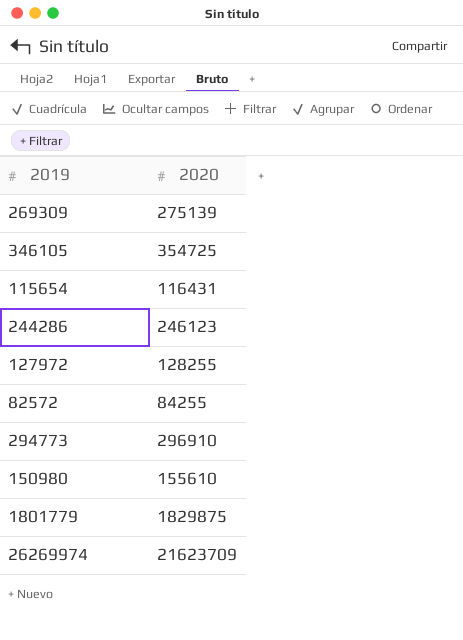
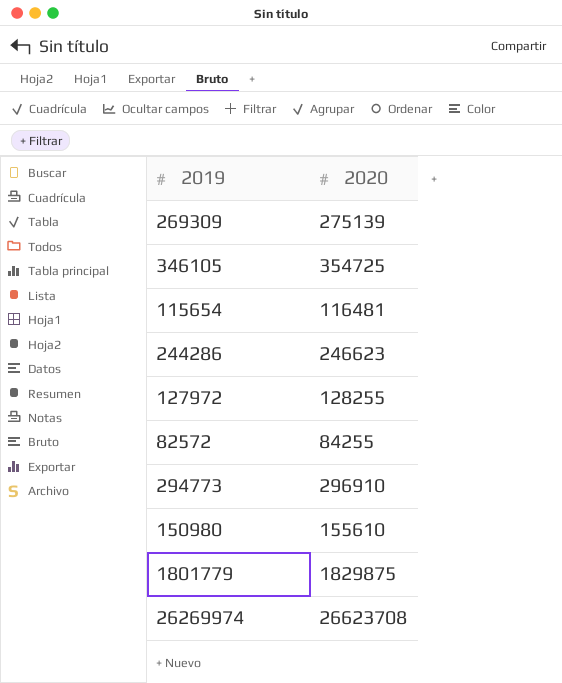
115654 | 2020: 116431 -> 116481
244286 | 2020: 246123 -> 246623
26269974 | 2020: 21623709 -> 26623708

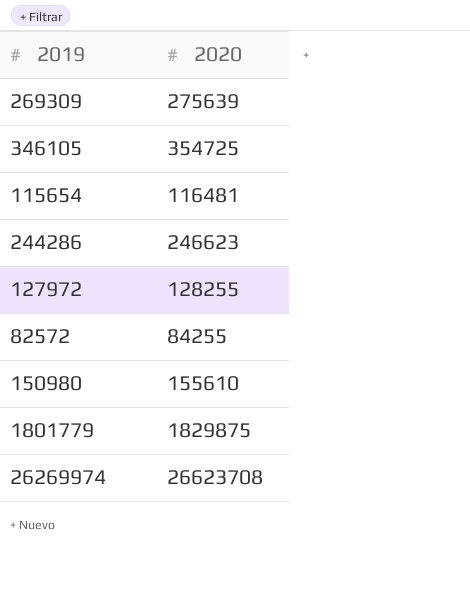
row 294773: 296910 -> none
269309 | 2020: 275139 -> 275639

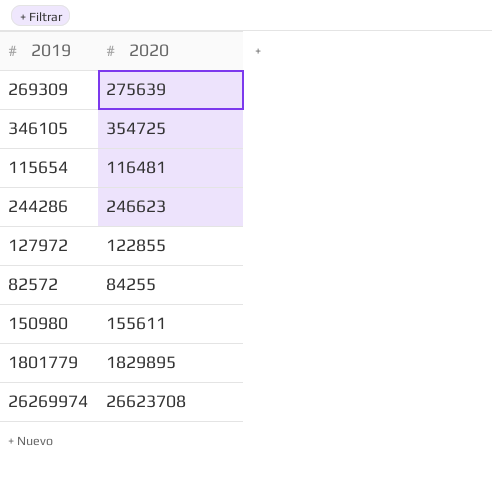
127972 | 2020: 128255 -> 122855
150980 | 2020: 155610 -> 155611
1801779 | 2020: 1829875 -> 1829895

